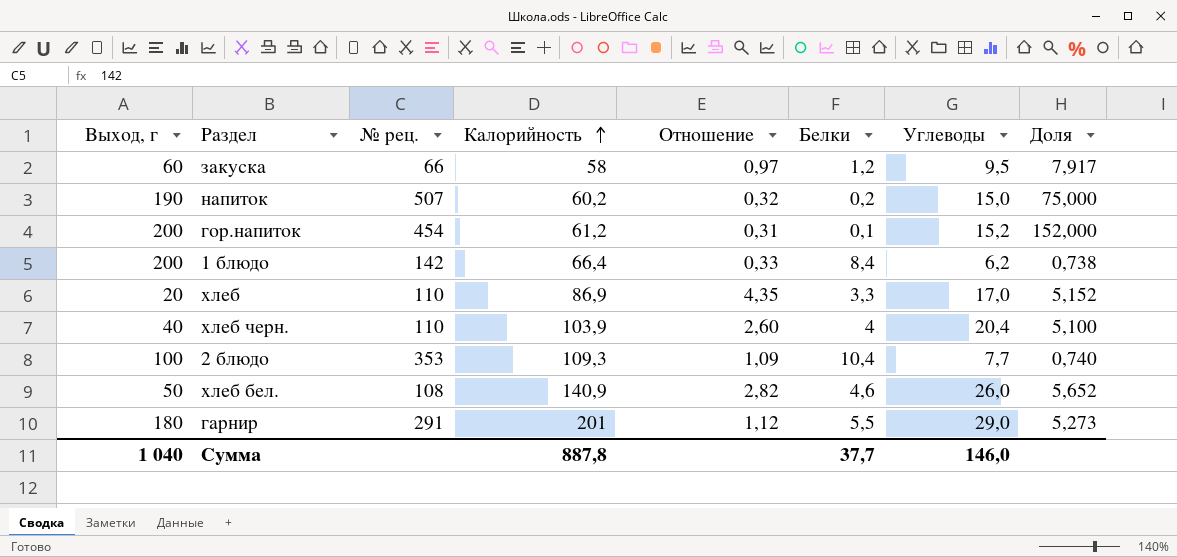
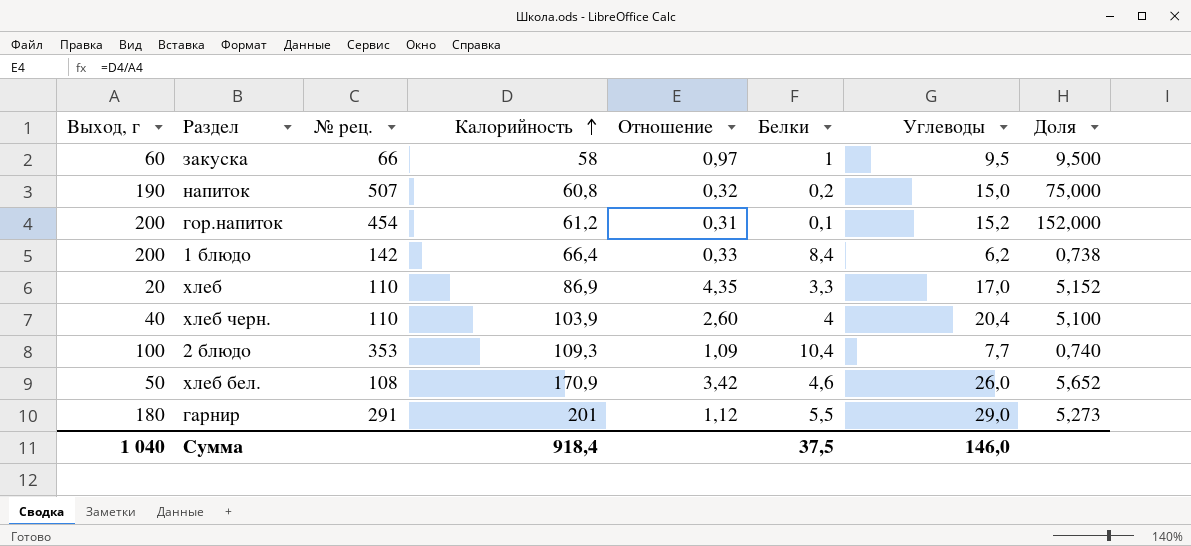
закуска | Белки: 1,2 -> 1
закуска | Доля: 7,917 -> 9,500
напиток | Калорийность: 60,2 -> 60,8
хлеб бел. | Калорийность: 140,9 -> 170,9
хлеб бел. | Отношение: 2,82 -> 3,42
Сумма | Калорийность: 887,8 -> 918,4
Сумма | Белки: 37,7 -> 37,5

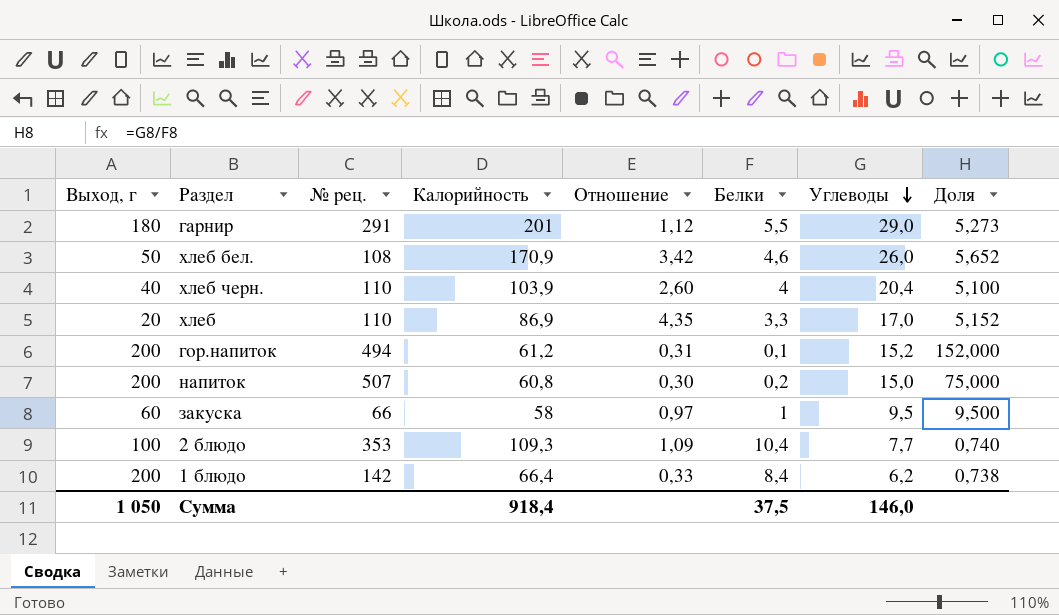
row order: Калорийность ascending -> Углеводы descending
гор.напиток | № рец.: 454 -> 494
напиток | Выход, г: 190 -> 200
напиток | Отношение: 0,32 -> 0,30
Сумма | Выход, г: 1 040 -> 1 050

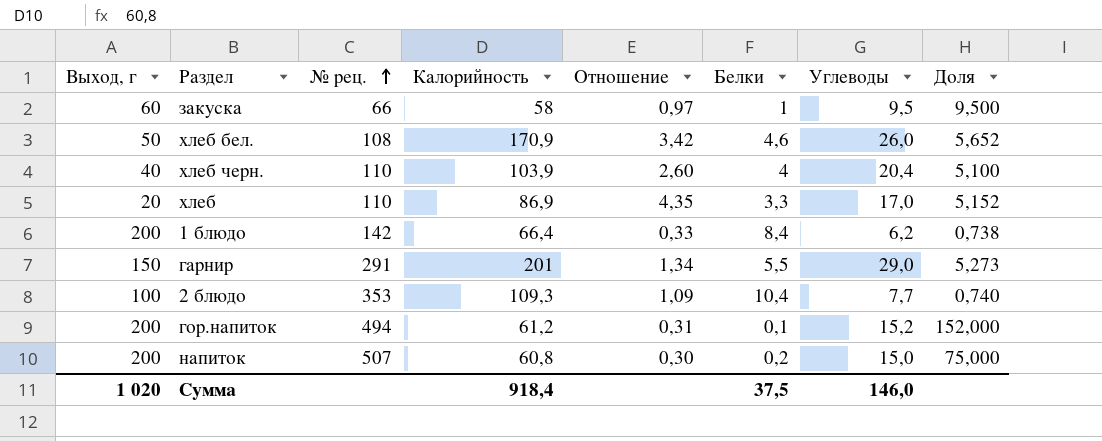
row order: Углеводы descending -> № рец. ascending
гарнир | Выход, г: 180 -> 150
гарнир | Отношение: 1,12 -> 1,34
Сумма | Выход, г: 1 050 -> 1 020

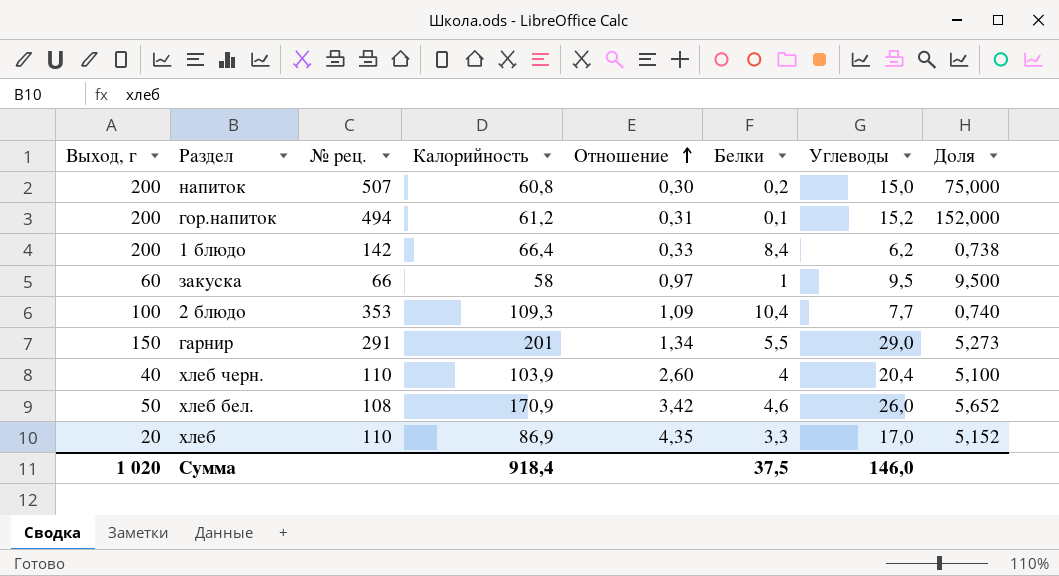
row order: № рец. ascending -> Отношение ascending

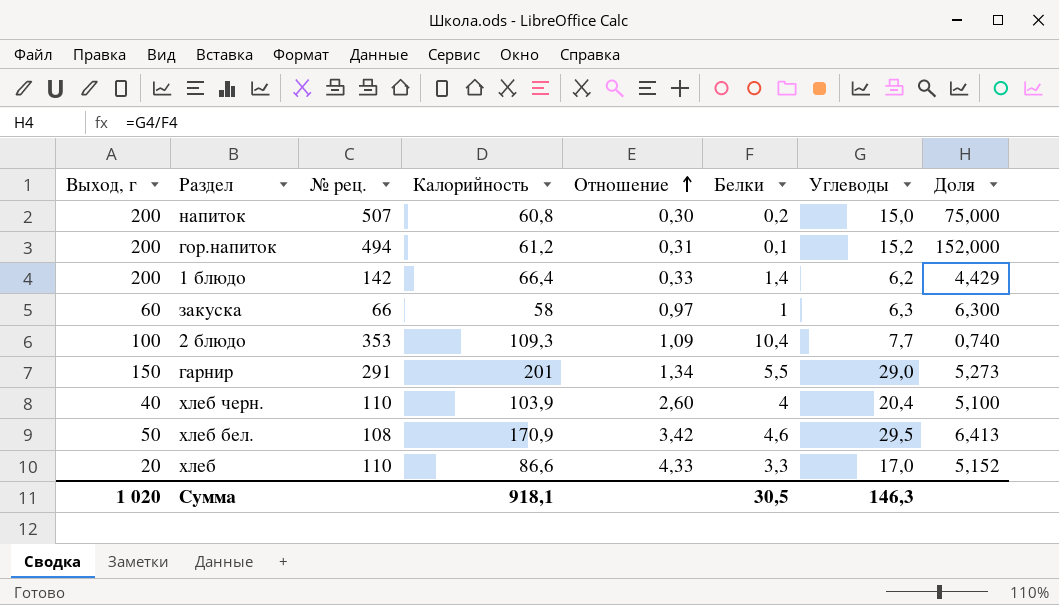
1 блюдо | Белки: 8,4 -> 1,4
1 блюдо | Доля: 0,738 -> 4,429
закуска | Углеводы: 9,5 -> 6,3
закуска | Доля: 9,500 -> 6,300
хлеб бел. | Углеводы: 26,0 -> 29,5
хлеб бел. | Доля: 5,652 -> 6,413
хлеб | Калорийность: 86,9 -> 86,6
хлеб | Отношение: 4,35 -> 4,33
Сумма | Калорийность: 918,4 -> 918,1
Сумма | Белки: 37,5 -> 30,5
Сумма | Углеводы: 146,0 -> 146,3

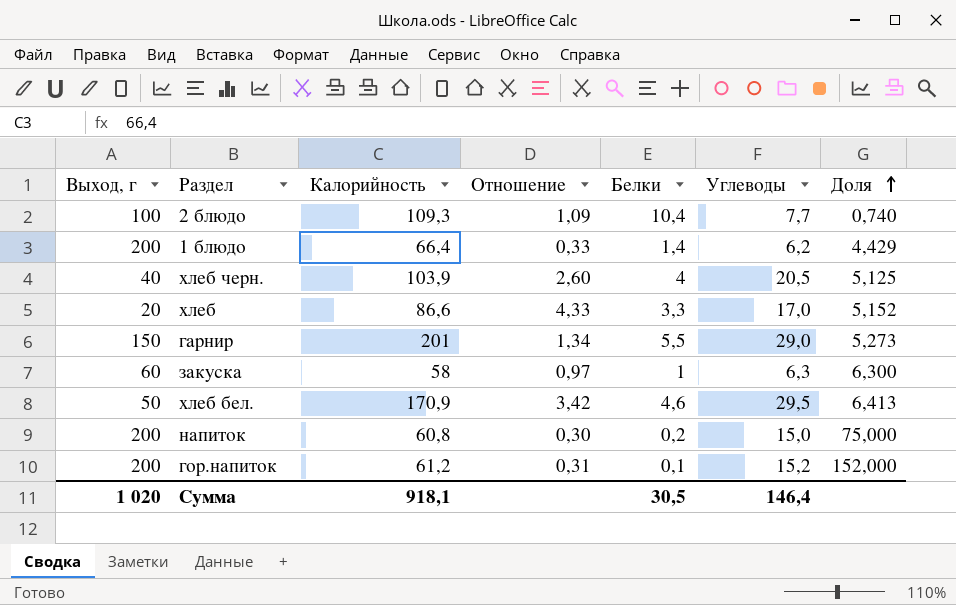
row order: Отношение ascending -> Доля ascending
column № рец. | position: 3 -> none
хлеб черн. | Углеводы: 20,4 -> 20,5
хлеб черн. | Доля: 5,100 -> 5,125
Сумма | Углеводы: 146,3 -> 146,4

